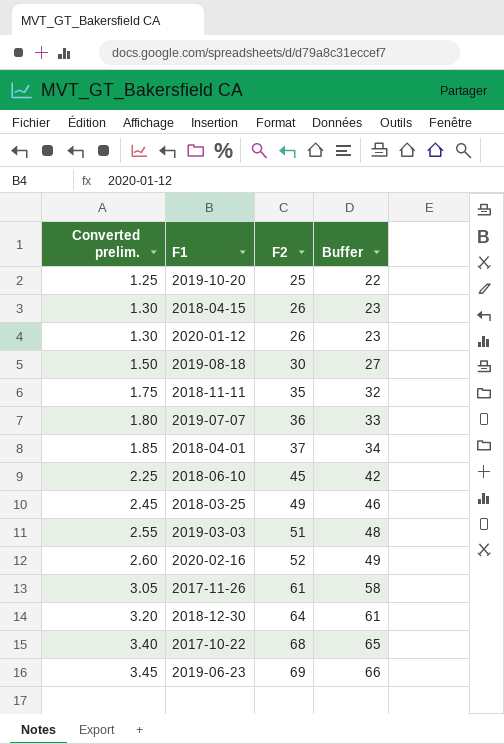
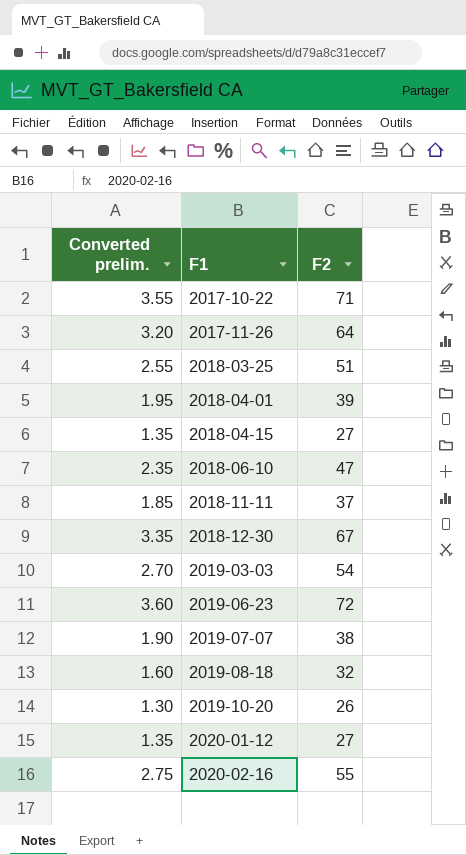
row order: Converted prelim. ascending -> F1 ascending
column Buffer | formula: [F2] - 3 -> none
2017-10-22 | Converted prelim.: 3.40 -> 3.55
2017-10-22 | F2: 68 -> 71
2017-11-26 | Converted prelim.: 3.05 -> 3.20
2017-11-26 | F2: 61 -> 64
2018-03-25 | Converted prelim.: 2.45 -> 2.55
2018-03-25 | F2: 49 -> 51
2018-04-01 | Converted prelim.: 1.85 -> 1.95
2018-04-01 | F2: 37 -> 39
2018-04-15 | Converted prelim.: 1.30 -> 1.35
2018-04-15 | F2: 26 -> 27
2018-06-10 | Converted prelim.: 2.25 -> 2.35
2018-06-10 | F2: 45 -> 47
2018-11-11 | Converted prelim.: 1.75 -> 1.85
2018-11-11 | F2: 35 -> 37
2018-12-30 | Converted prelim.: 3.20 -> 3.35
2018-12-30 | F2: 64 -> 67
2019-03-03 | Converted prelim.: 2.55 -> 2.70
2019-03-03 | F2: 51 -> 54
2019-06-23 | Converted prelim.: 3.45 -> 3.60
2019-06-23 | F2: 69 -> 72
2019-07-07 | Converted prelim.: 1.80 -> 1.90
2019-07-07 | F2: 36 -> 38
2019-08-18 | Converted prelim.: 1.50 -> 1.60
2019-08-18 | F2: 30 -> 32
2019-10-20 | Converted prelim.: 1.25 -> 1.30
2019-10-20 | F2: 25 -> 26
2020-01-12 | Converted prelim.: 1.30 -> 1.35
2020-01-12 | F2: 26 -> 27
2020-02-16 | Converted prelim.: 2.60 -> 2.75
2020-02-16 | F2: 52 -> 55

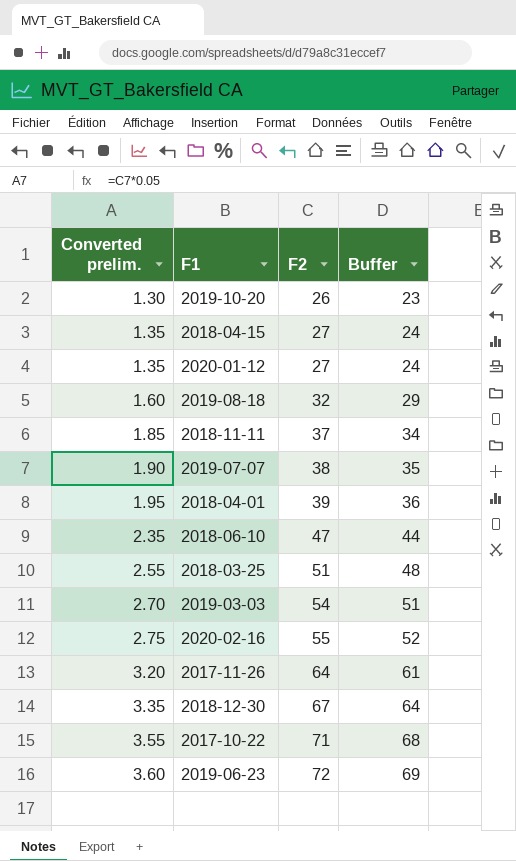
row order: F1 ascending -> Converted prelim. ascending
column Buffer | formula: none -> [F2] - 3

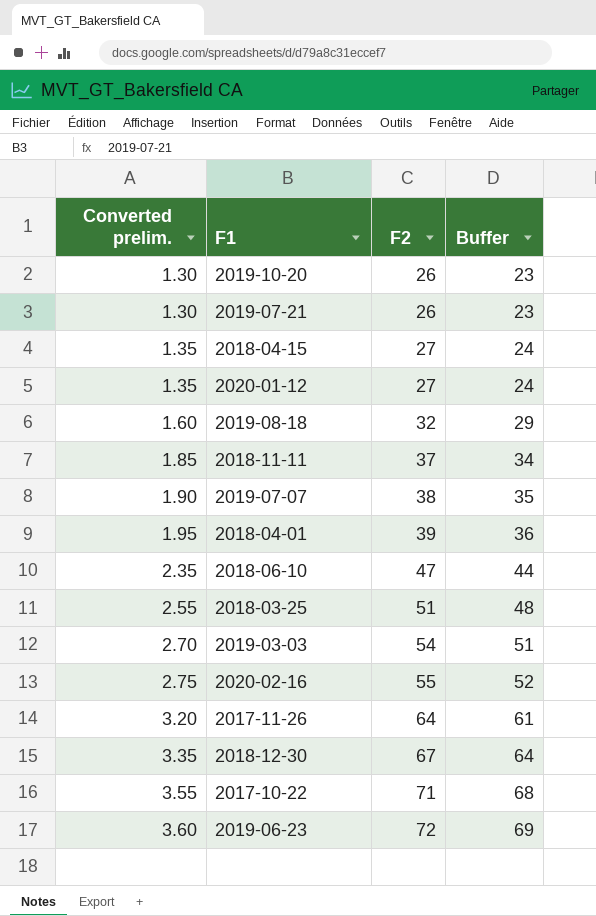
row 2019-07-21: none -> 1.30 | 26 | 23

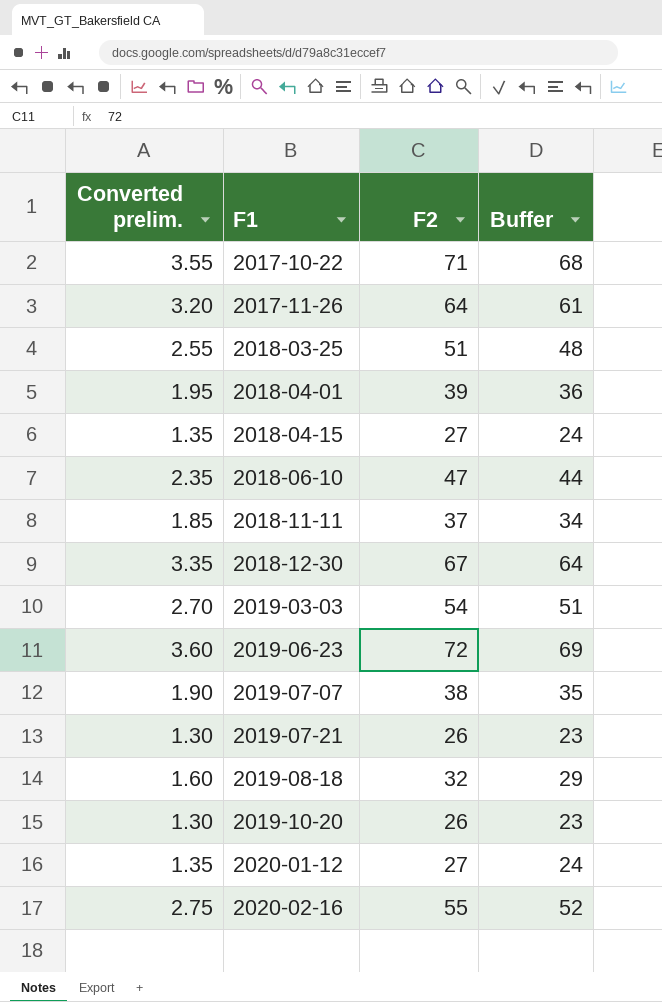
row order: Converted prelim. ascending -> F1 ascending

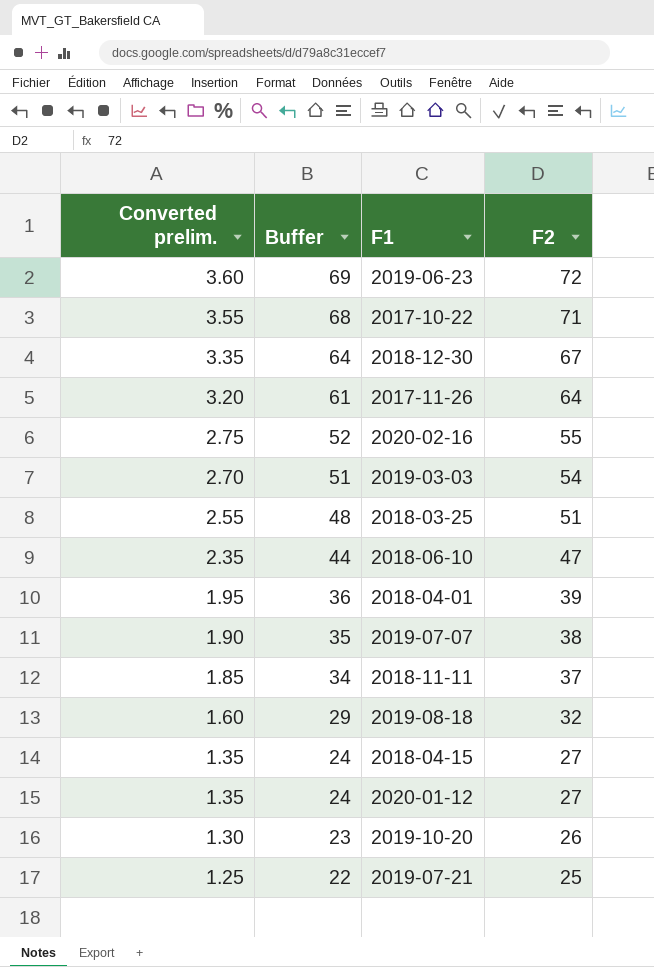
row order: F1 ascending -> Converted prelim. descending
column Buffer | position: 4 -> 2
2019-07-21 | Converted prelim.: 1.30 -> 1.25
2019-07-21 | Buffer: 23 -> 22
2019-07-21 | F2: 26 -> 25

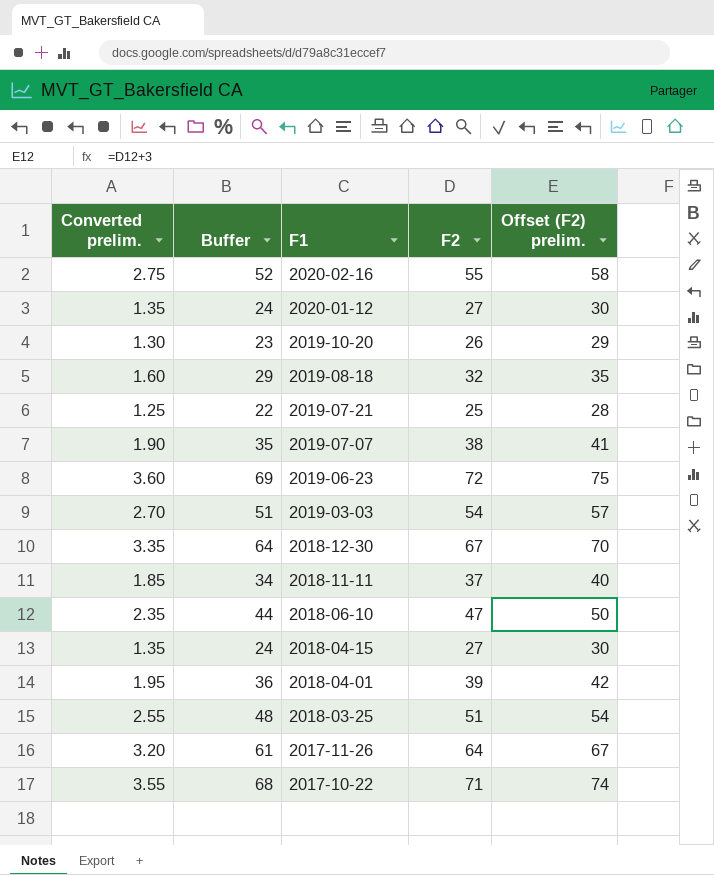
row order: Converted prelim. descending -> F1 descending
column Offset (F2) prelim. | formula: none -> [F2] + 3

